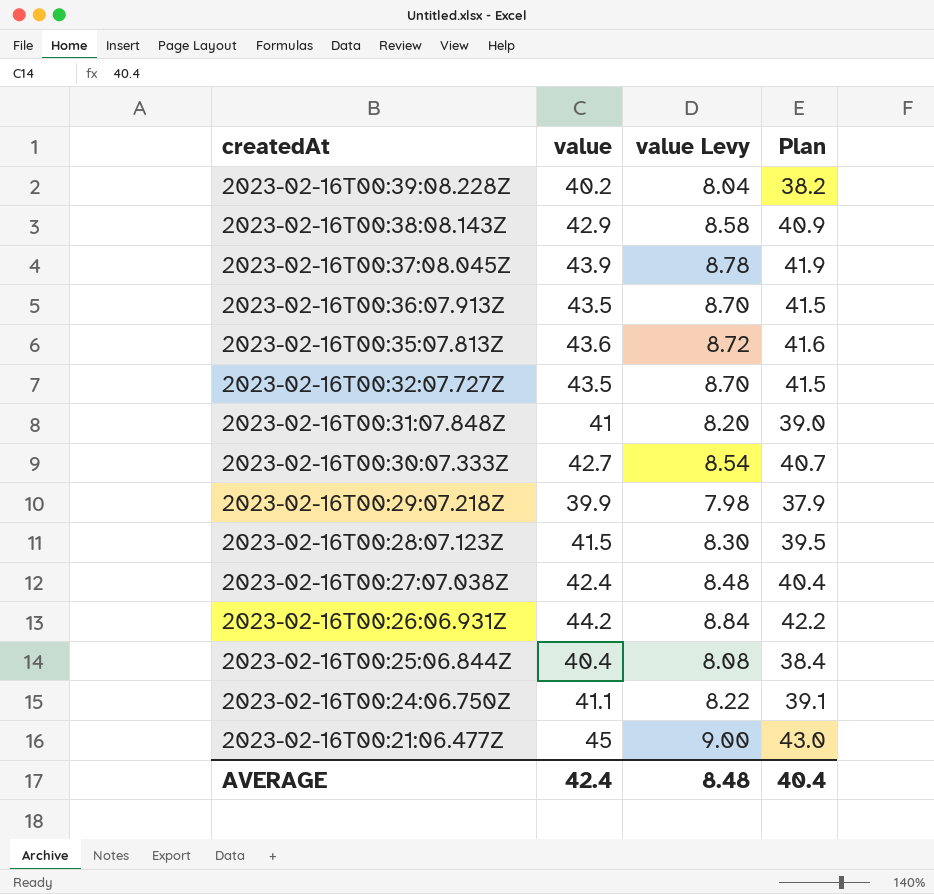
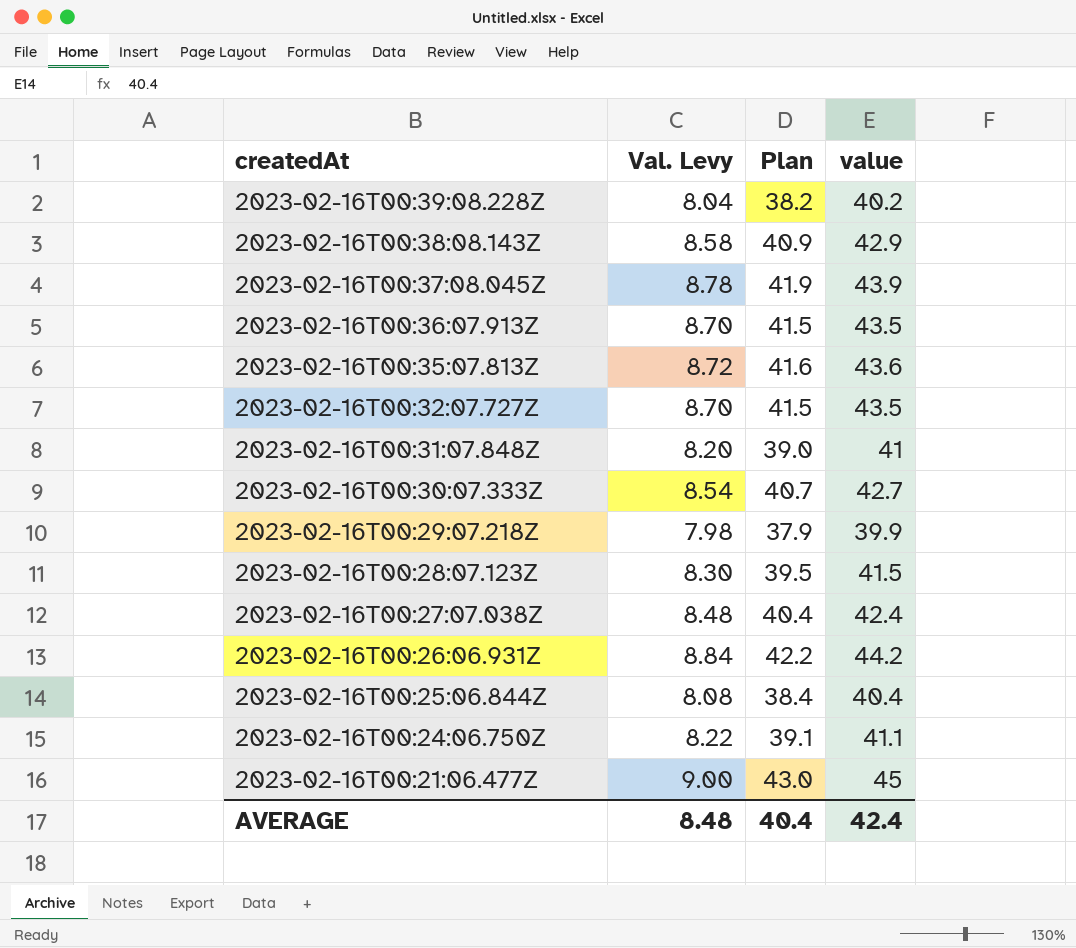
column name: value Levy -> Val. Levy
column value | position: 2 -> 4

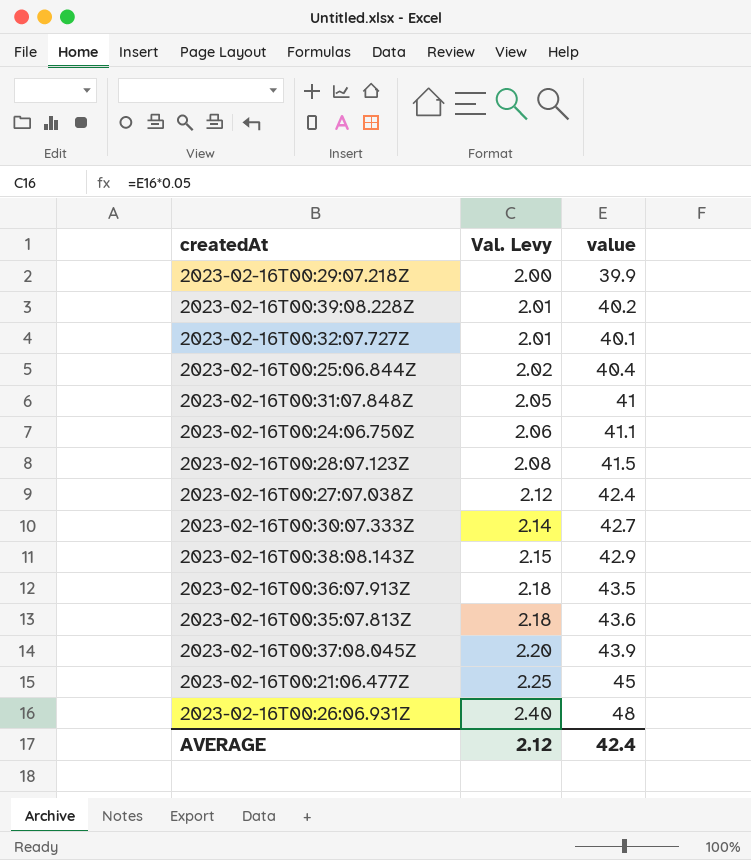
row order: createdAt descending -> Val. Levy ascending
column Plan | formula: [value] - 2 -> none
column Val. Levy | formula: [value] * 0.2 -> [value] * 0.05
2023-02-16T00:32:07.727Z | value: 43.5 -> 40.1
2023-02-16T00:26:06.931Z | value: 44.2 -> 48
AVERAGE | Val. Levy: 8.48 -> 2.12

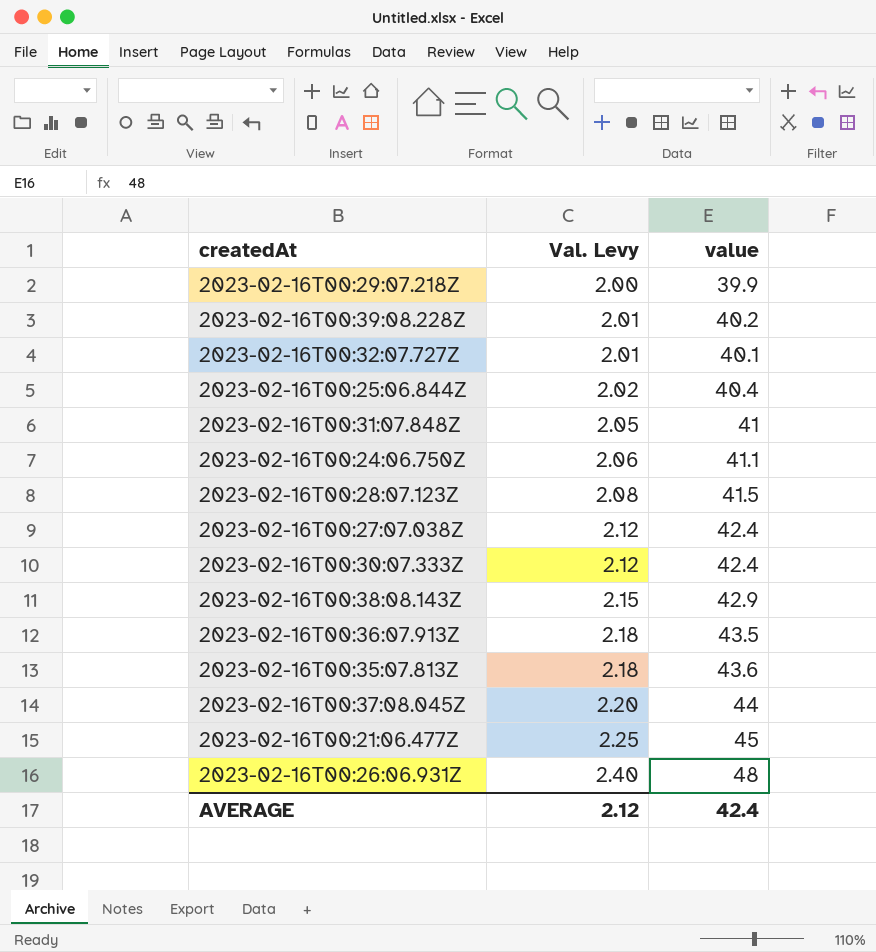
2023-02-16T00:30:07.333Z | Val. Levy: 2.14 -> 2.12
2023-02-16T00:30:07.333Z | value: 42.7 -> 42.4
2023-02-16T00:37:08.045Z | value: 43.9 -> 44

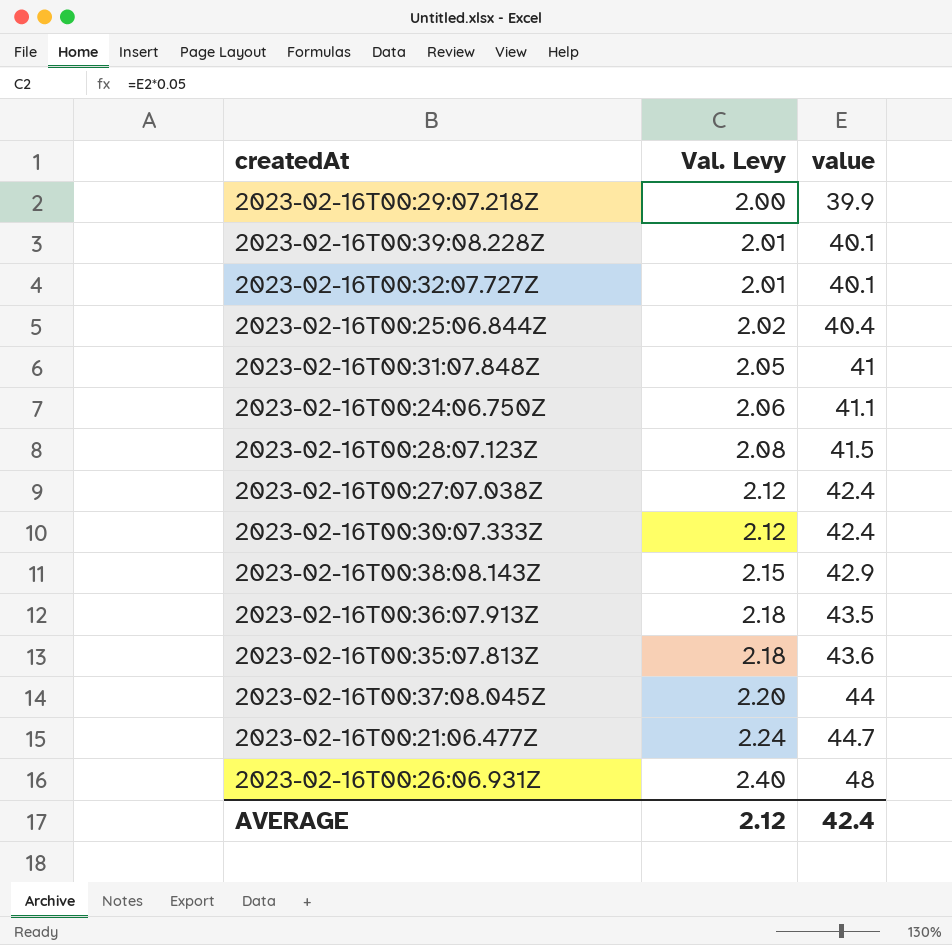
2023-02-16T00:39:08.228Z | value: 40.2 -> 40.1
2023-02-16T00:21:06.477Z | Val. Levy: 2.25 -> 2.24
2023-02-16T00:21:06.477Z | value: 45 -> 44.7

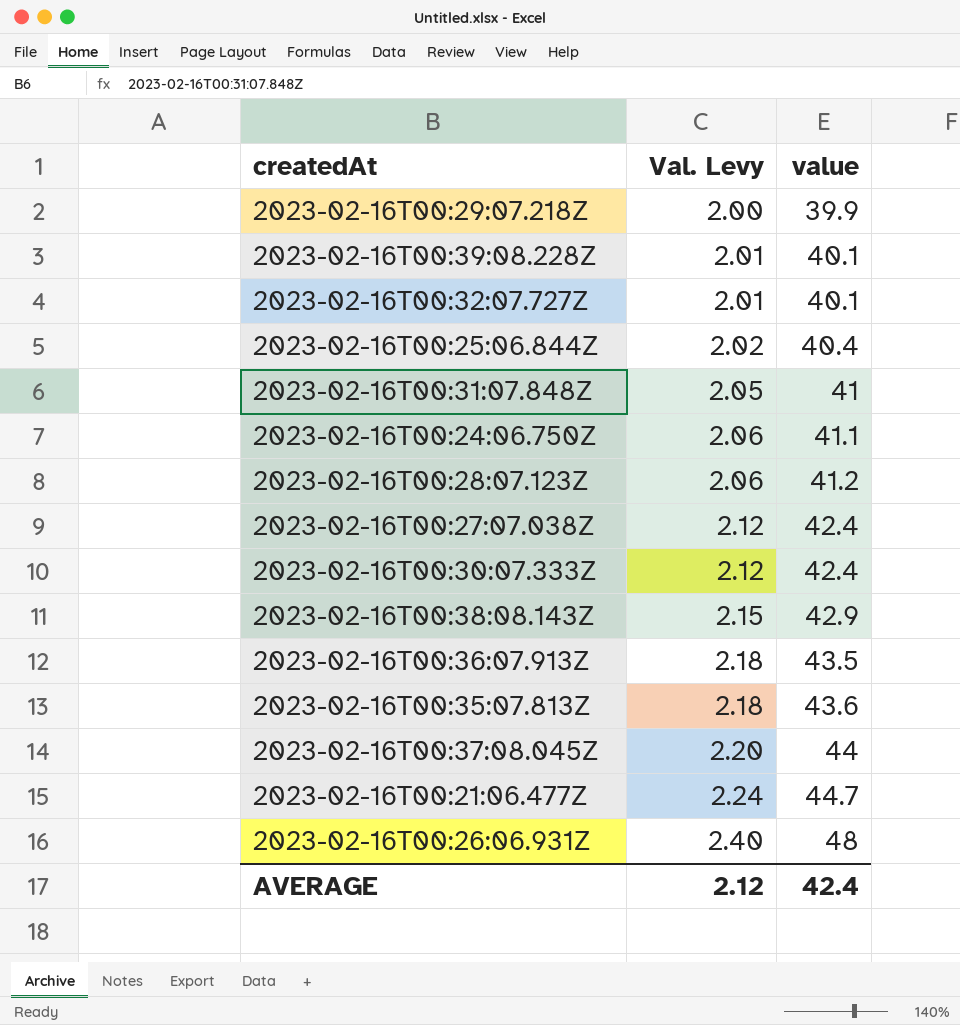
2023-02-16T00:28:07.123Z | Val. Levy: 2.08 -> 2.06
2023-02-16T00:28:07.123Z | value: 41.5 -> 41.2

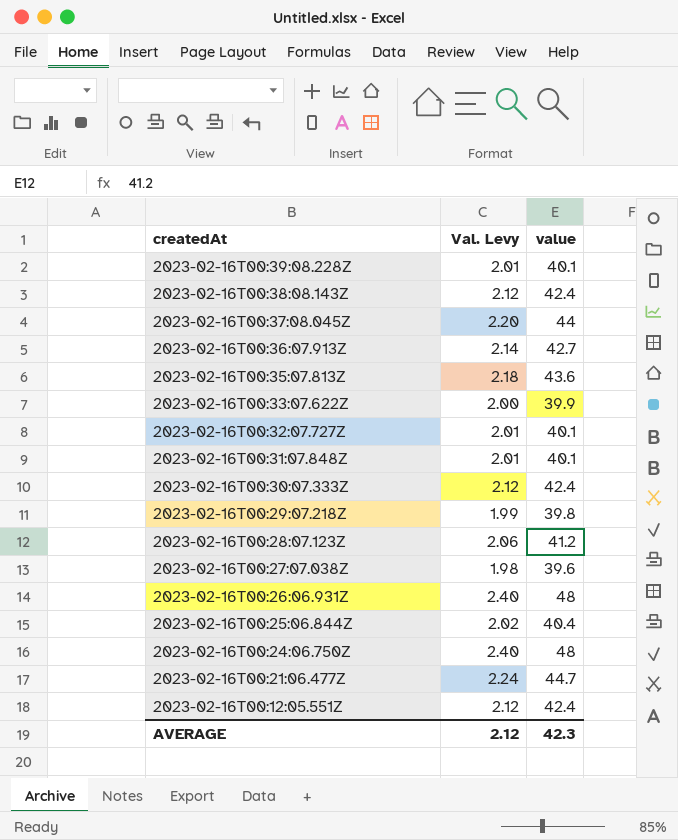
row order: Val. Levy ascending -> createdAt descending
2023-02-16T00:38:08.143Z | Val. Levy: 2.15 -> 2.12
2023-02-16T00:38:08.143Z | value: 42.9 -> 42.4
2023-02-16T00:36:07.913Z | Val. Levy: 2.18 -> 2.14
2023-02-16T00:36:07.913Z | value: 43.5 -> 42.7
row 2023-02-16T00:33:07.622Z: none -> 2.00 | 39.9
2023-02-16T00:31:07.848Z | Val. Levy: 2.05 -> 2.01
2023-02-16T00:31:07.848Z | value: 41 -> 40.1
2023-02-16T00:29:07.218Z | Val. Levy: 2.00 -> 1.99
2023-02-16T00:29:07.218Z | value: 39.9 -> 39.8
2023-02-16T00:27:07.038Z | Val. Levy: 2.12 -> 1.98
2023-02-16T00:27:07.038Z | value: 42.4 -> 39.6
2023-02-16T00:24:06.750Z | Val. Levy: 2.06 -> 2.40
2023-02-16T00:24:06.750Z | value: 41.1 -> 48
row 2023-02-16T00:12:05.551Z: none -> 2.12 | 42.4
AVERAGE | value: 42.4 -> 42.3

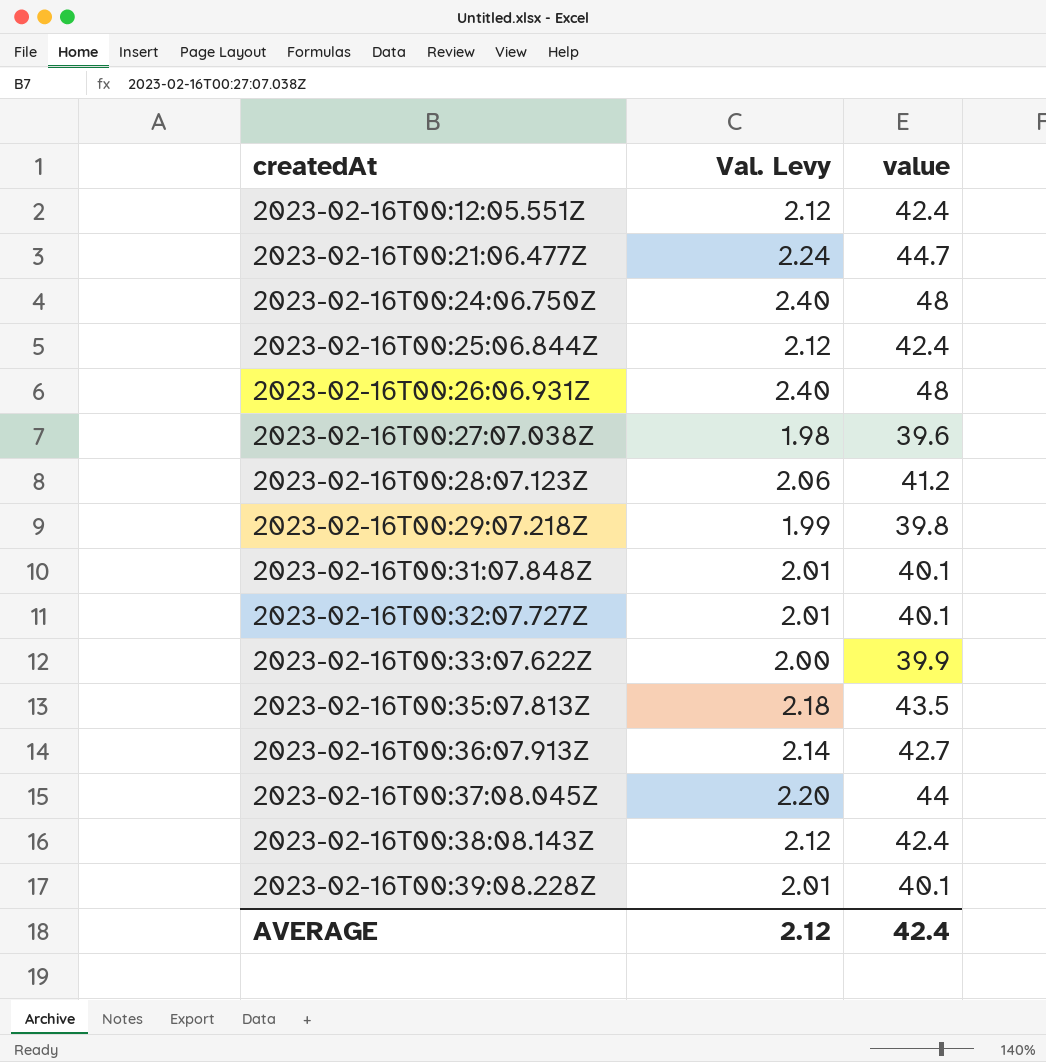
row order: createdAt descending -> createdAt ascending
row 2023-02-16T00:30:07.333Z: 2.12 | 42.4 -> none
2023-02-16T00:25:06.844Z | Val. Levy: 2.02 -> 2.12
2023-02-16T00:25:06.844Z | value: 40.4 -> 42.4
2023-02-16T00:35:07.813Z | value: 43.6 -> 43.5
AVERAGE | value: 42.3 -> 42.4

